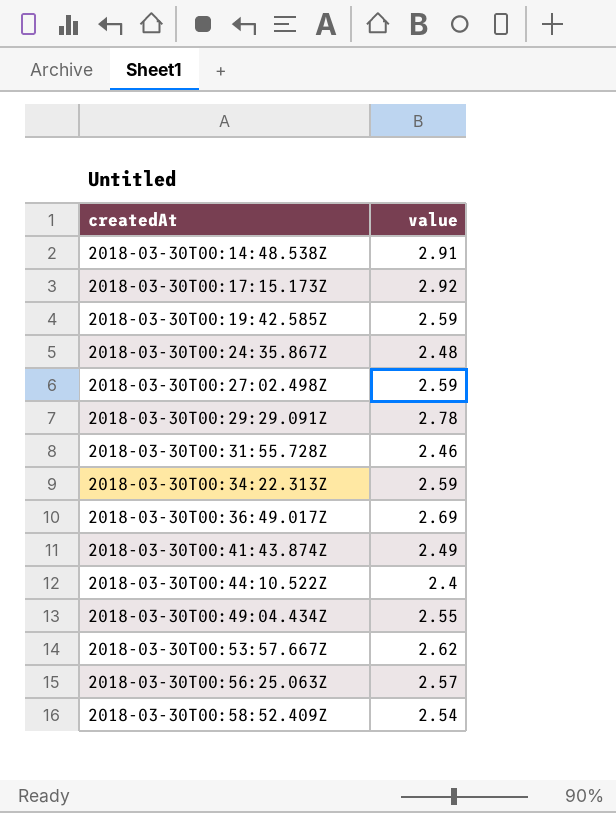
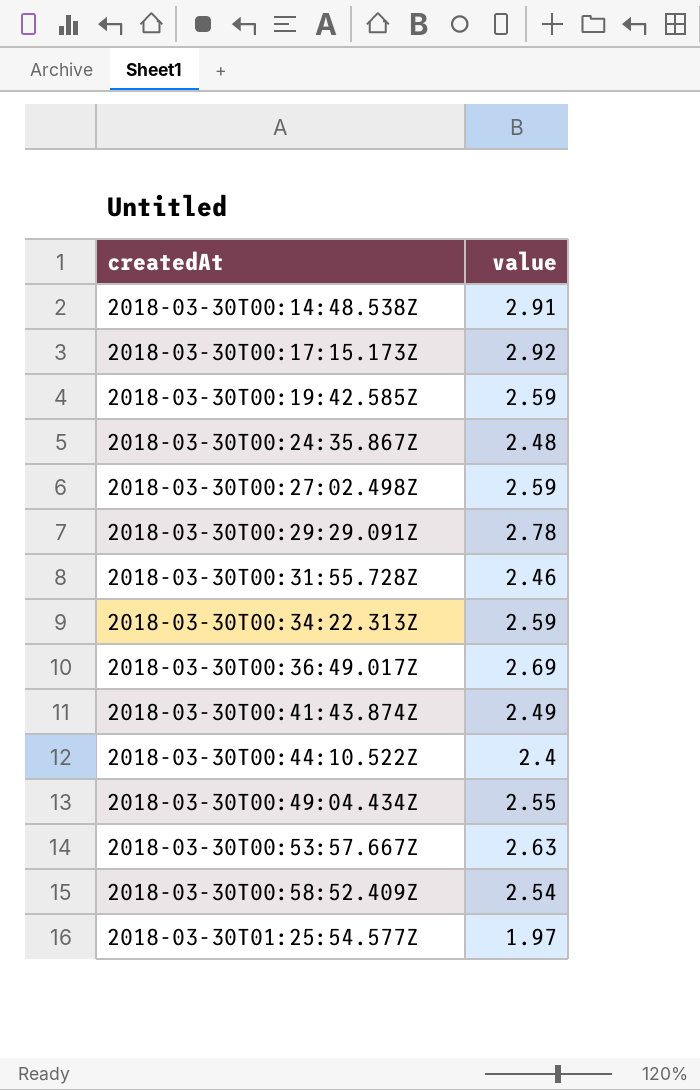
row 2018-03-30T00:56:25.063Z: 2.57 -> none
2018-03-30T00:53:57.667Z | value: 2.62 -> 2.63
row 2018-03-30T01:25:54.577Z: none -> 1.97

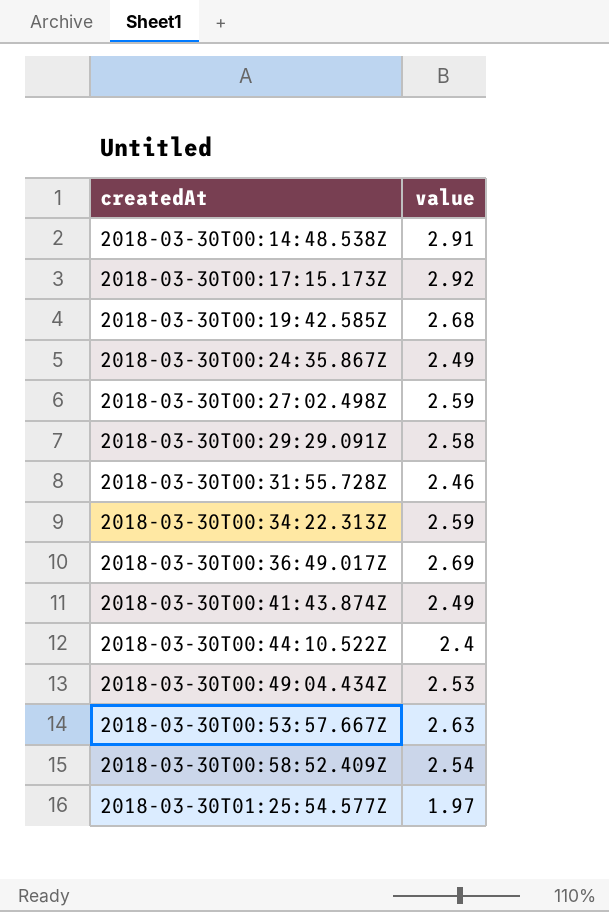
2018-03-30T00:19:42.585Z | value: 2.59 -> 2.68
2018-03-30T00:24:35.867Z | value: 2.48 -> 2.49
2018-03-30T00:29:29.091Z | value: 2.78 -> 2.58
2018-03-30T00:49:04.434Z | value: 2.55 -> 2.53

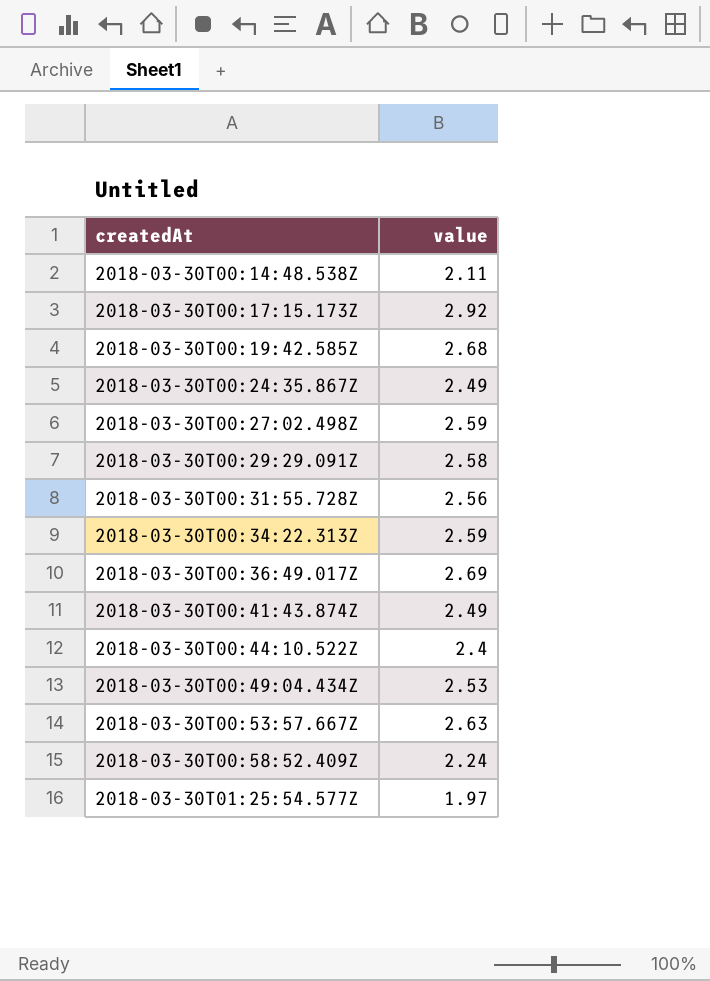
2018-03-30T00:14:48.538Z | value: 2.91 -> 2.11
2018-03-30T00:31:55.728Z | value: 2.46 -> 2.56
2018-03-30T00:58:52.409Z | value: 2.54 -> 2.24

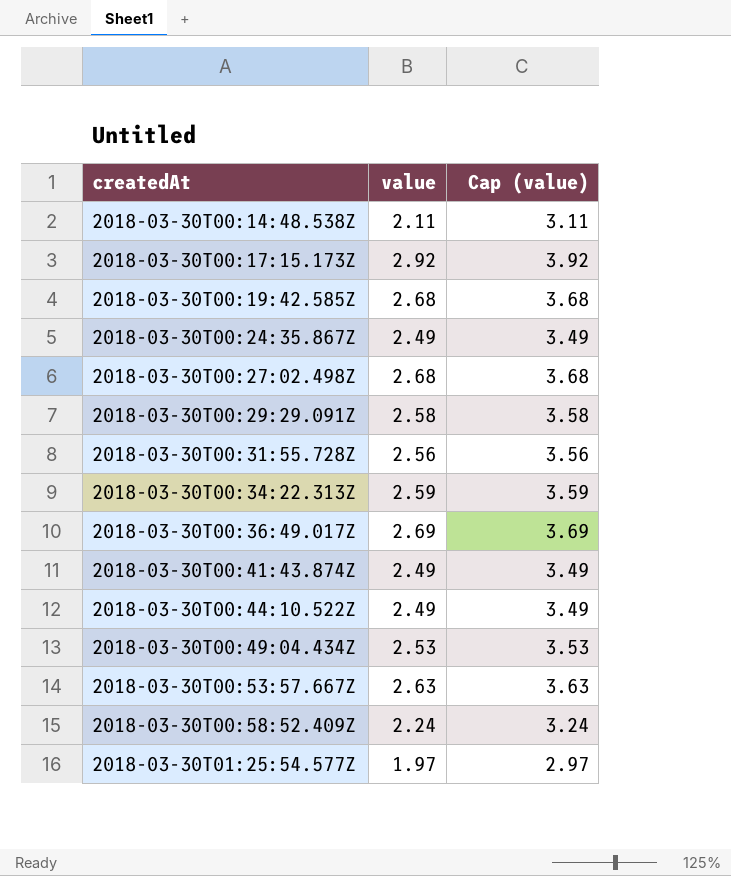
column Cap (value) | formula: none -> [value] + 1
2018-03-30T00:27:02.498Z | value: 2.59 -> 2.68
2018-03-30T00:44:10.522Z | value: 2.4 -> 2.49

